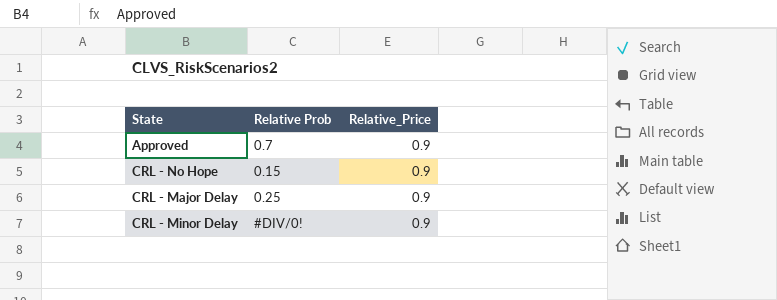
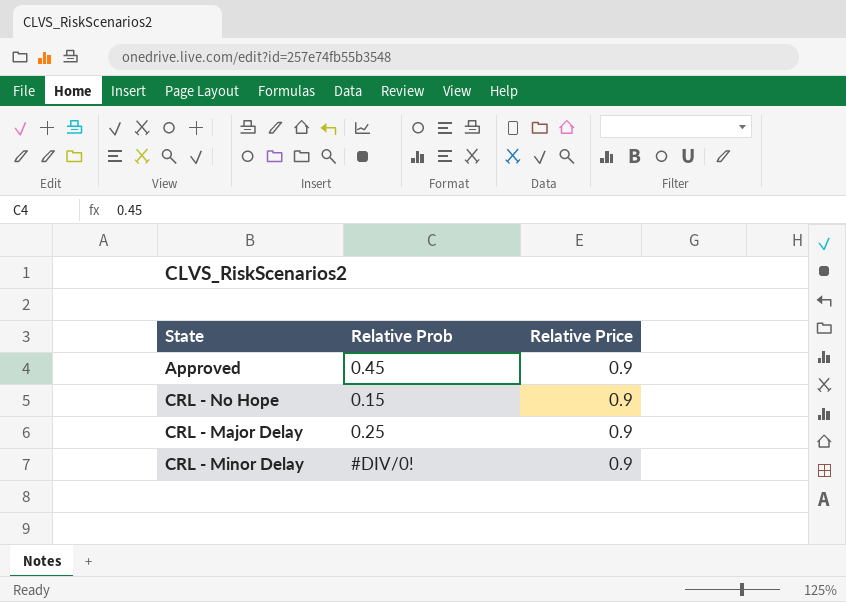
column name: Relative_Price -> Relative Price
Approved | Relative Prob: 0.7 -> 0.45

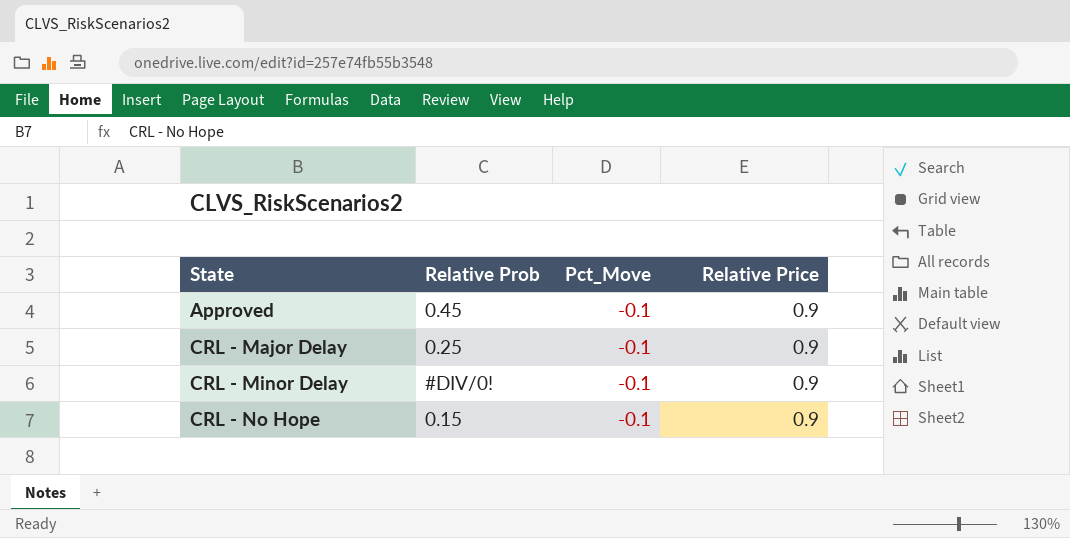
row order: none -> State ascending
column Pct_Move | position: none -> 3

